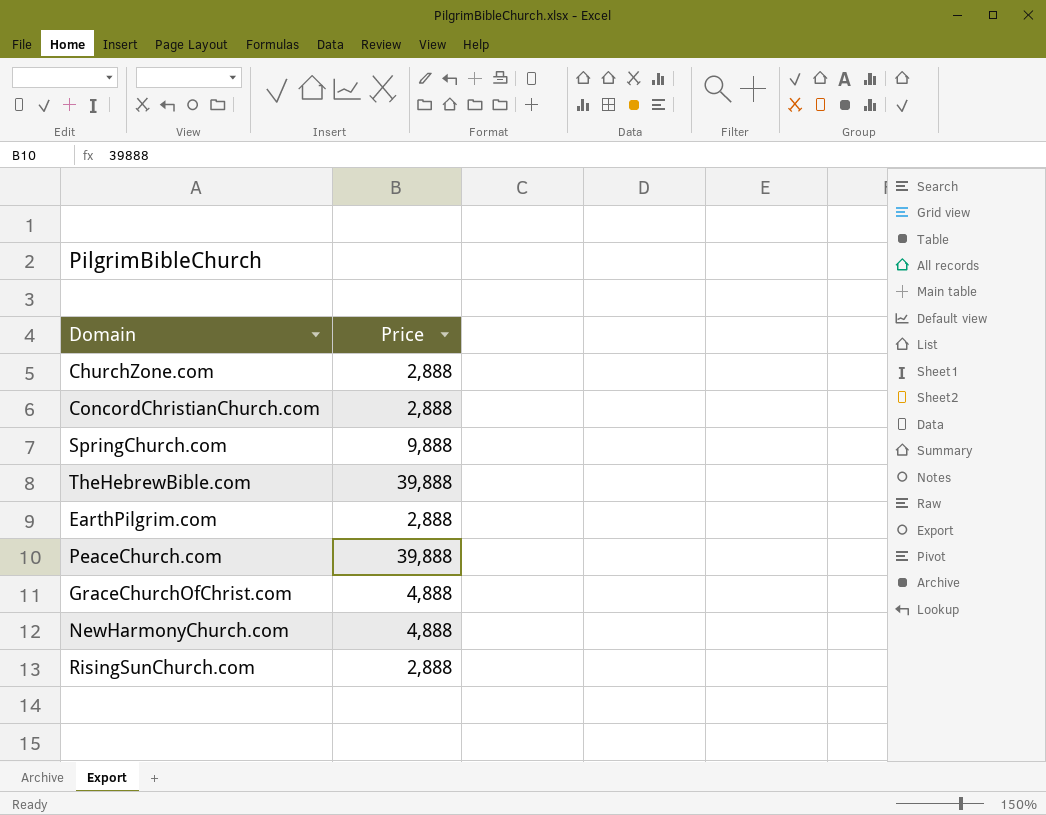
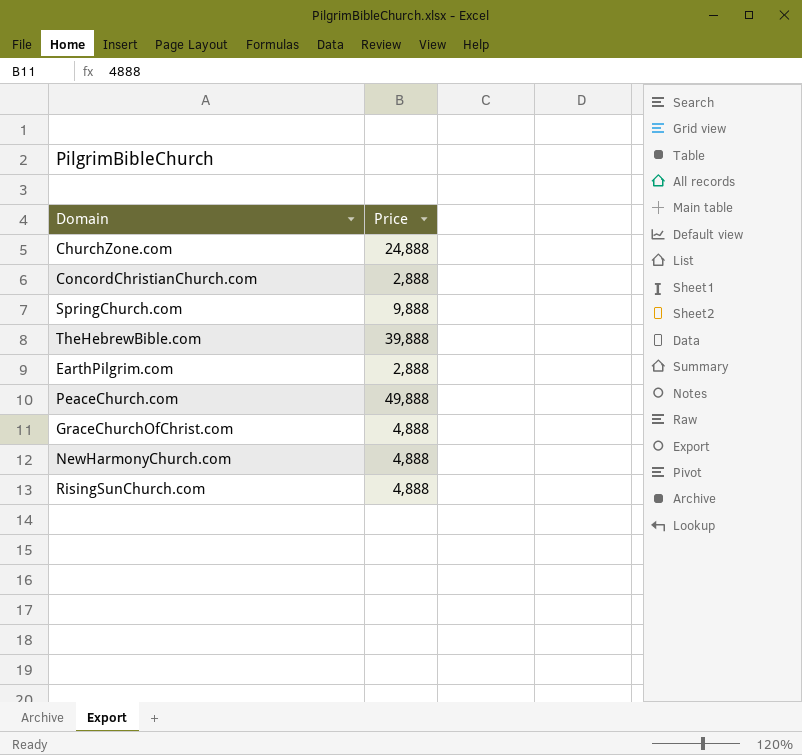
ChurchZone.com | Price: 2,888 -> 24,888
PeaceChurch.com | Price: 39,888 -> 49,888
RisingSunChurch.com | Price: 2,888 -> 4,888

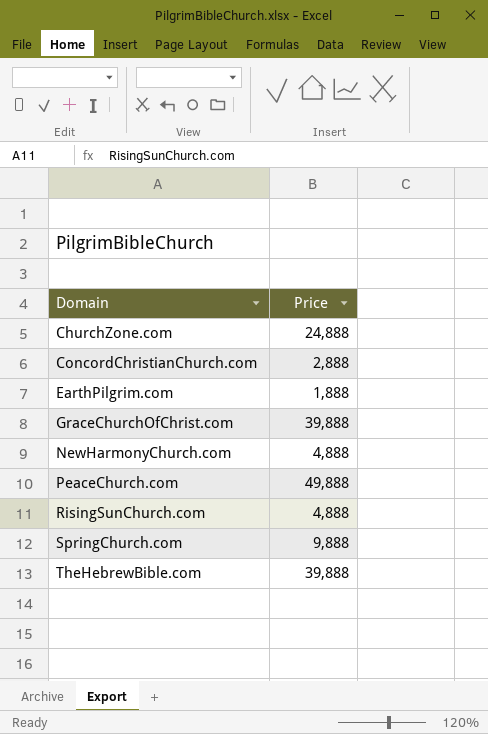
row order: none -> Domain ascending
EarthPilgrim.com | Price: 2,888 -> 1,888
GraceChurchOfChrist.com | Price: 4,888 -> 39,888

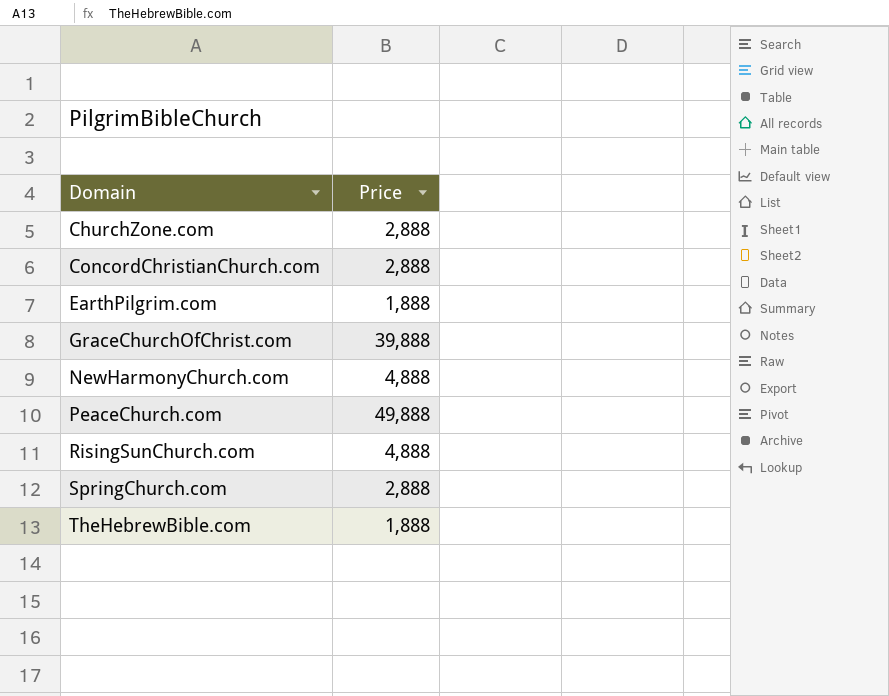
ChurchZone.com | Price: 24,888 -> 2,888
SpringChurch.com | Price: 9,888 -> 2,888
TheHebrewBible.com | Price: 39,888 -> 1,888

